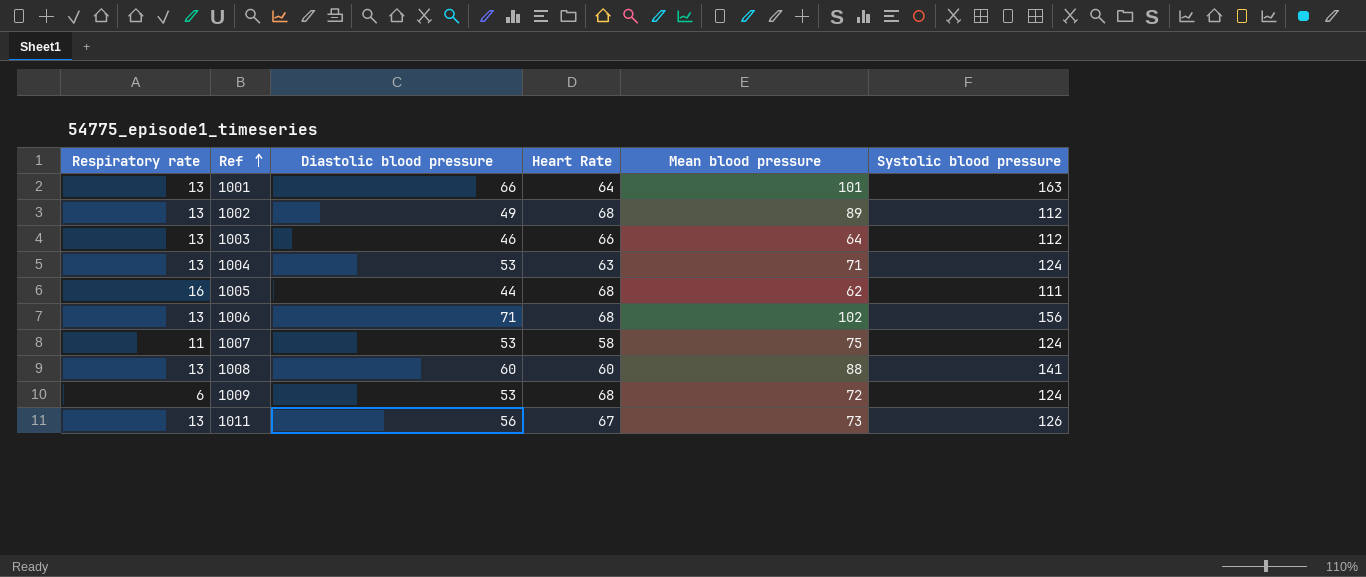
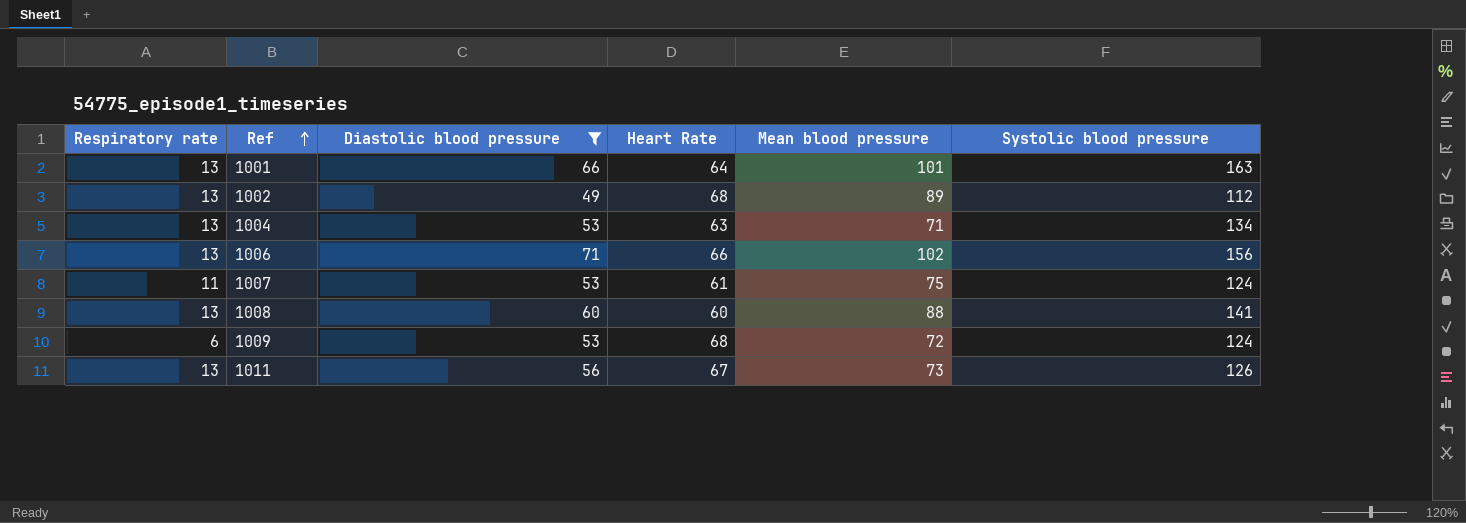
filter: none -> Diastolic blood pressure >= 49
1004 | Systolic blood pressure: 124 -> 134
1006 | Heart Rate: 68 -> 66
1007 | Heart Rate: 58 -> 61

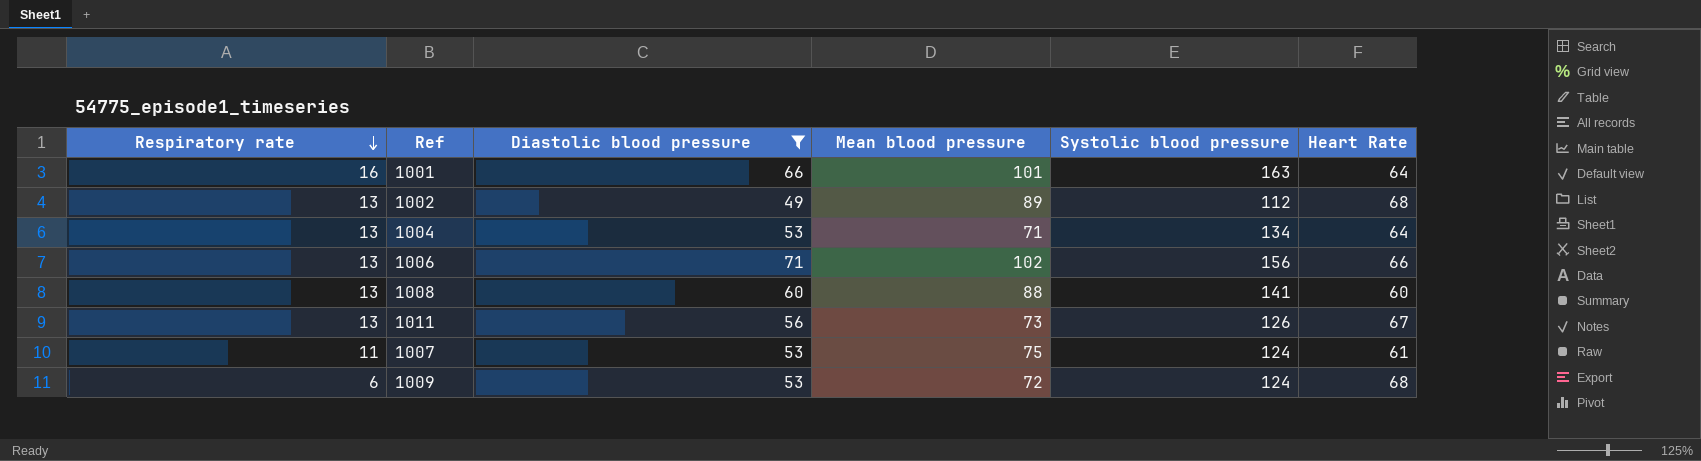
row order: Ref ascending -> Respiratory rate descending
column Heart Rate | position: 4 -> 6
1001 | Respiratory rate: 13 -> 16
1004 | Heart Rate: 63 -> 64

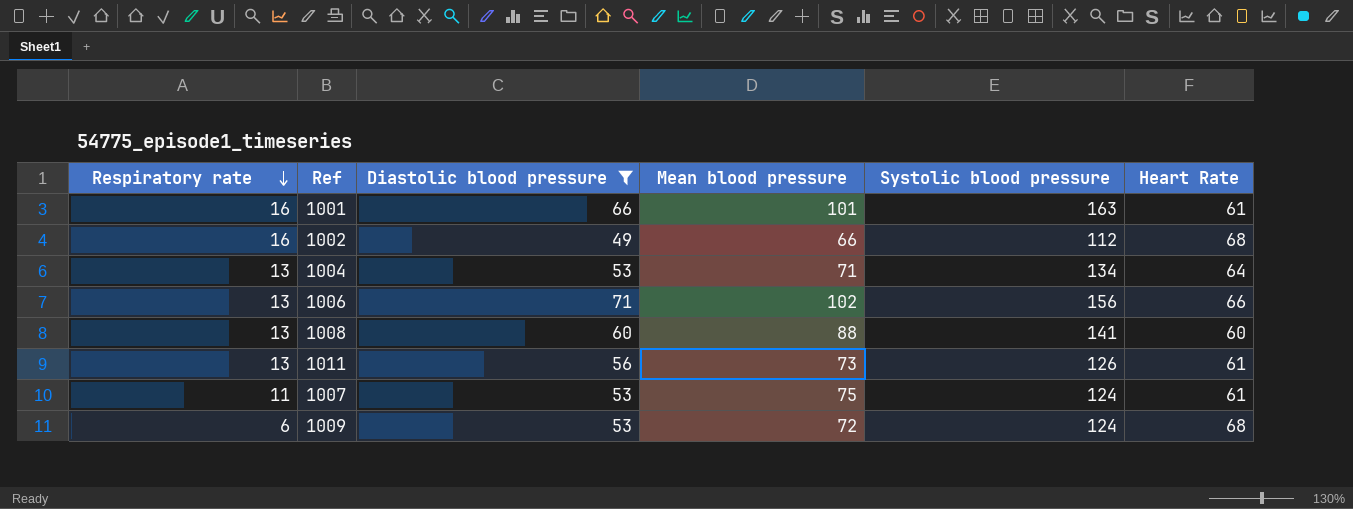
1001 | Heart Rate: 64 -> 61
1002 | Respiratory rate: 13 -> 16
1002 | Mean blood pressure: 89 -> 66
1011 | Heart Rate: 67 -> 61

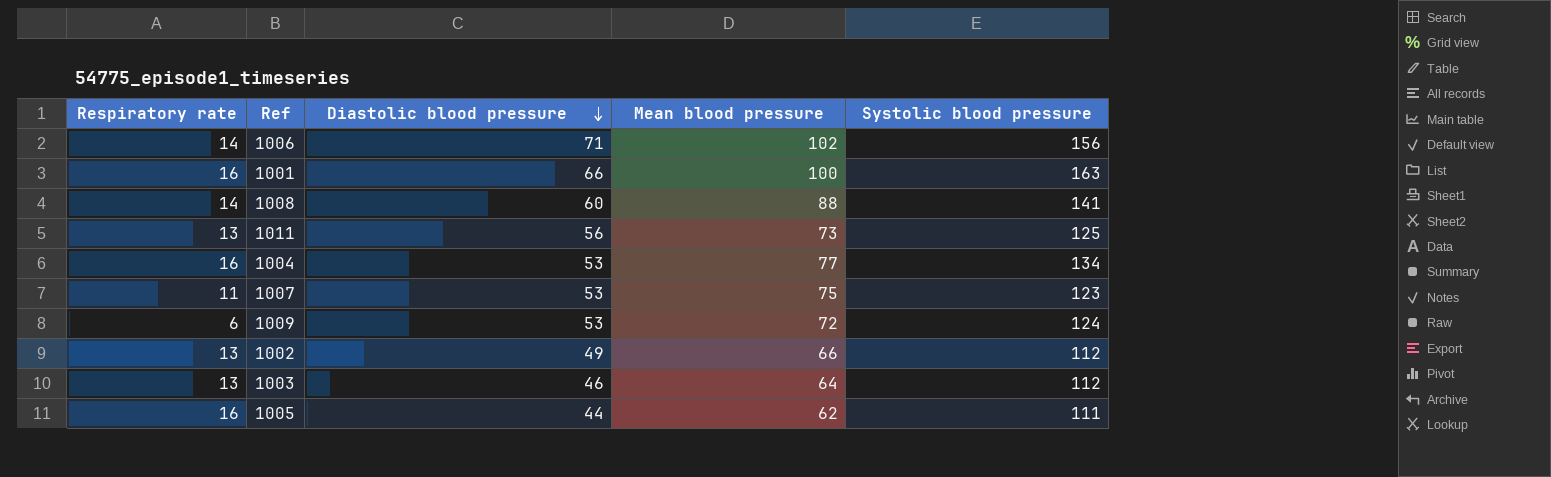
filter: Diastolic blood pressure >= 49 -> none
row order: Respiratory rate descending -> Diastolic blood pressure descending
column Heart Rate | position: 6 -> none
1006 | Respiratory rate: 13 -> 14
1001 | Mean blood pressure: 101 -> 100
1008 | Respiratory rate: 13 -> 14
1011 | Systolic blood pressure: 126 -> 125
1004 | Respiratory rate: 13 -> 16
1004 | Mean blood pressure: 71 -> 77
1007 | Systolic blood pressure: 124 -> 123
1002 | Respiratory rate: 16 -> 13

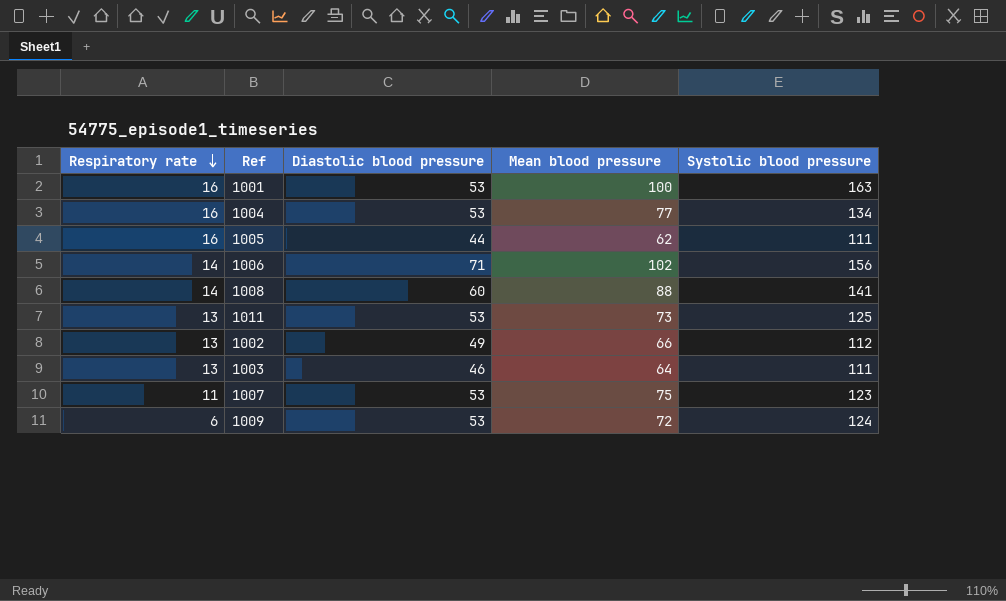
row order: Diastolic blood pressure descending -> Respiratory rate descending
1001 | Diastolic blood pressure: 66 -> 53
1011 | Diastolic blood pressure: 56 -> 53
1003 | Systolic blood pressure: 112 -> 111

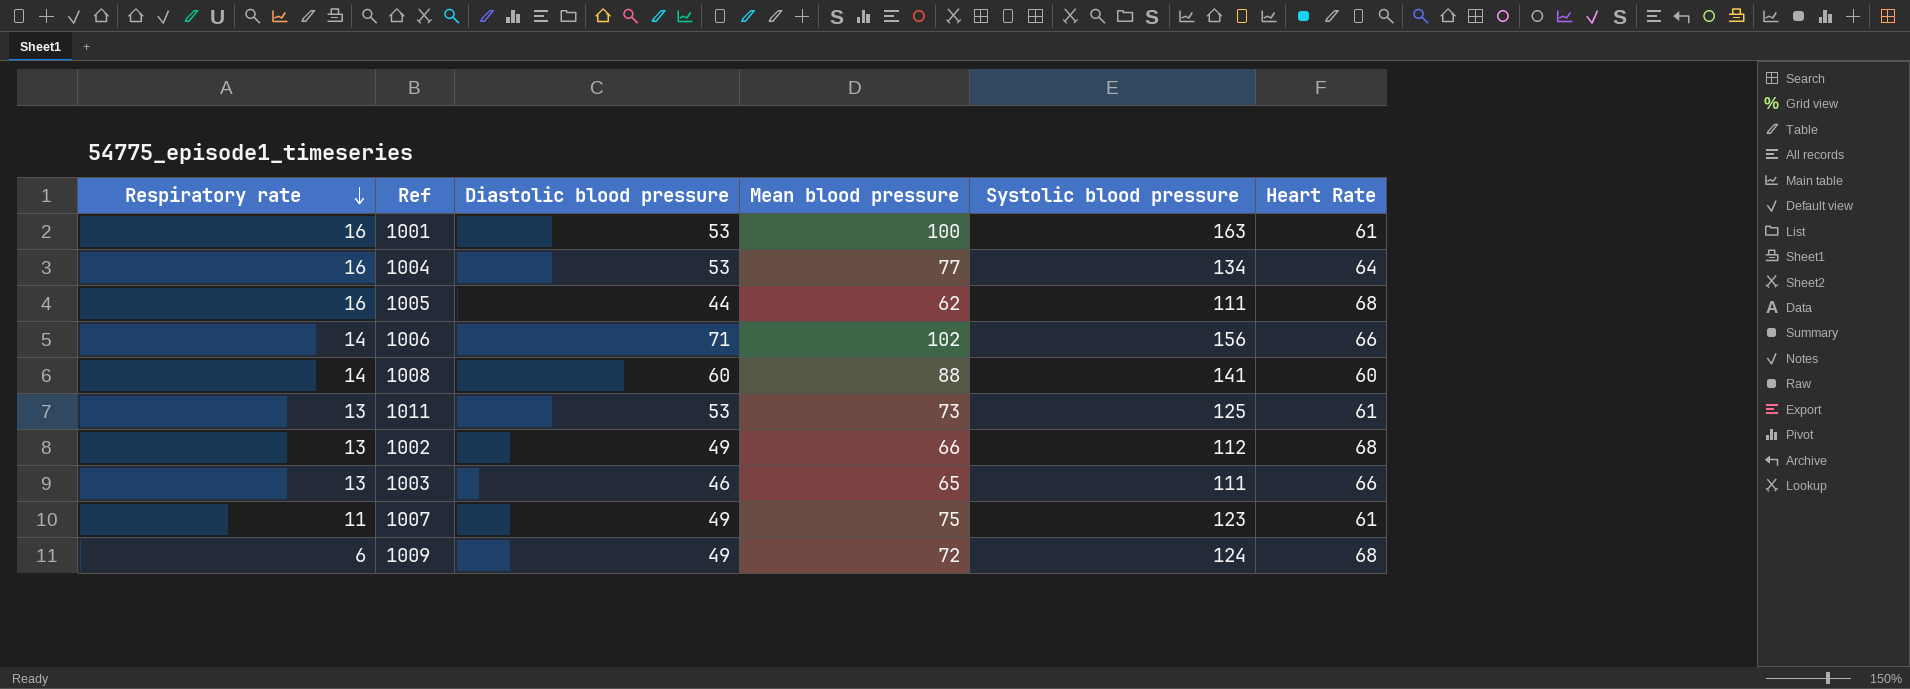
column Heart Rate | position: none -> 6
1003 | Mean blood pressure: 64 -> 65
1007 | Diastolic blood pressure: 53 -> 49
1009 | Diastolic blood pressure: 53 -> 49

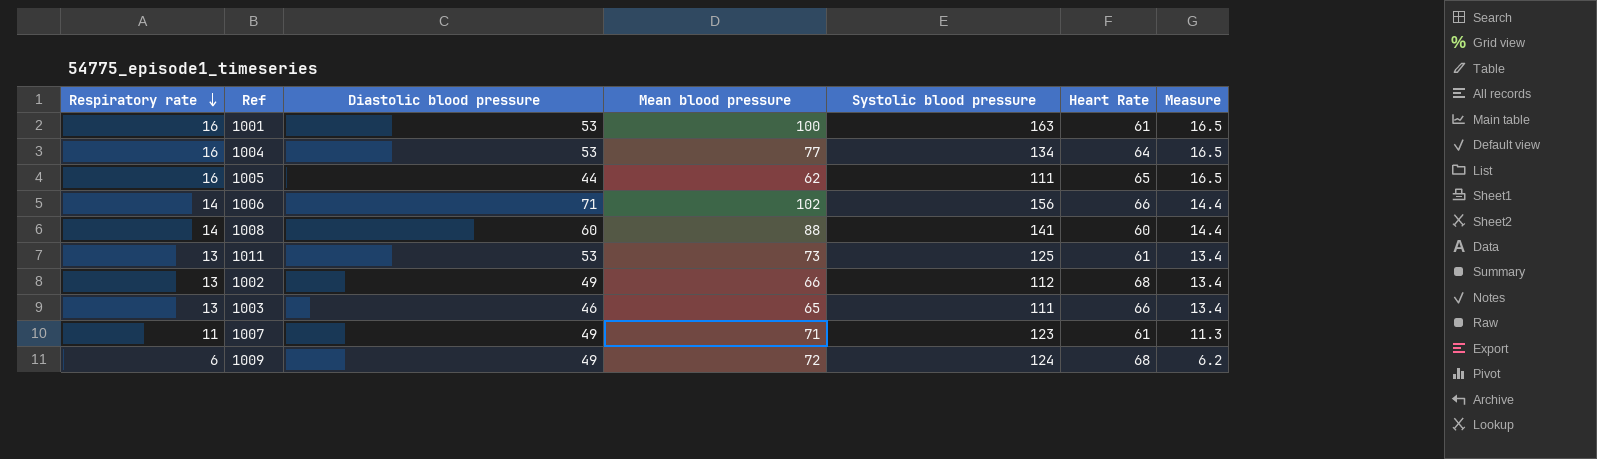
column Measure | formula: none -> [Respiratory rate] * 1.03
1005 | Heart Rate: 68 -> 65
1007 | Mean blood pressure: 75 -> 71

